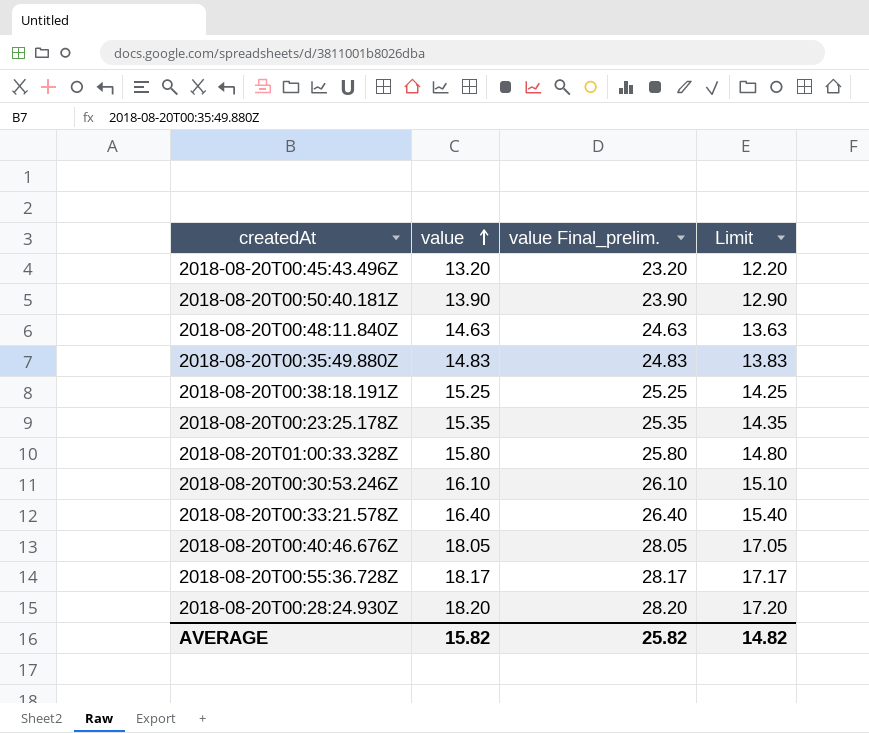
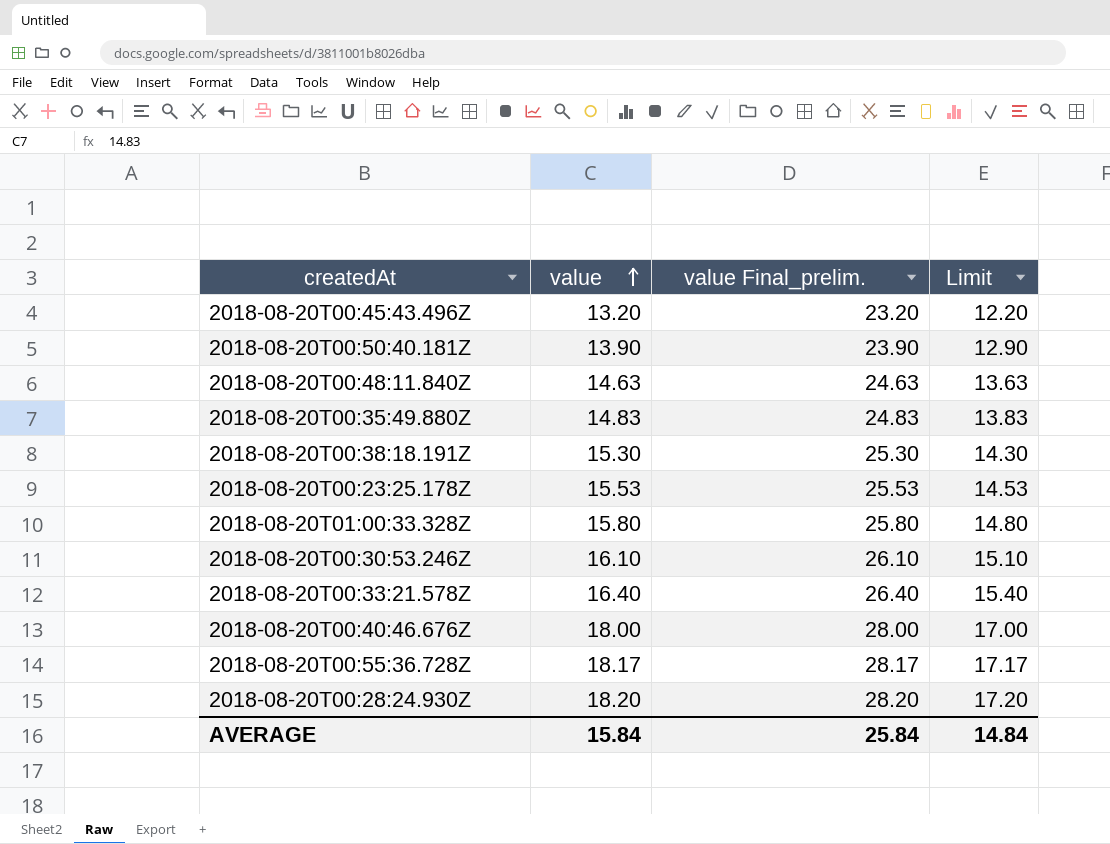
2018-08-20T00:38:18.191Z | value: 15.25 -> 15.30
2018-08-20T00:38:18.191Z | value Final_prelim.: 25.25 -> 25.30
2018-08-20T00:38:18.191Z | Limit: 14.25 -> 14.30
2018-08-20T00:23:25.178Z | value: 15.35 -> 15.53
2018-08-20T00:23:25.178Z | value Final_prelim.: 25.35 -> 25.53
2018-08-20T00:23:25.178Z | Limit: 14.35 -> 14.53
2018-08-20T00:40:46.676Z | value: 18.05 -> 18.00
2018-08-20T00:40:46.676Z | value Final_prelim.: 28.05 -> 28.00
2018-08-20T00:40:46.676Z | Limit: 17.05 -> 17.00
AVERAGE | value: 15.82 -> 15.84
AVERAGE | value Final_prelim.: 25.82 -> 25.84
AVERAGE | Limit: 14.82 -> 14.84

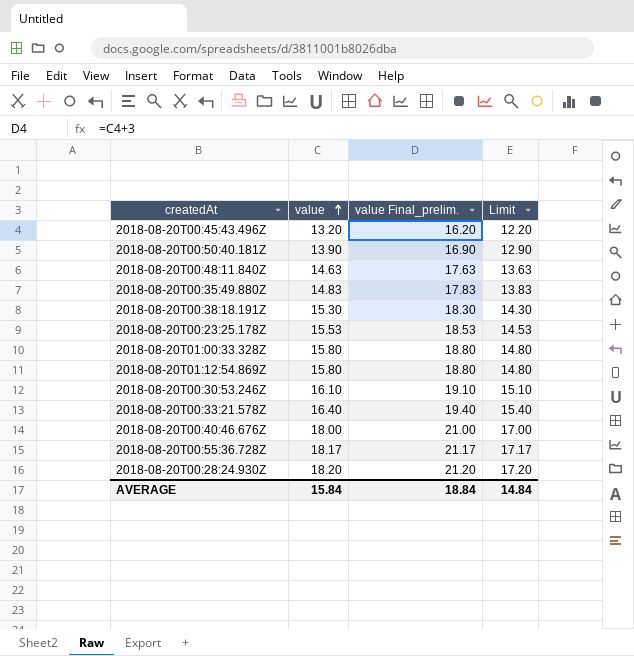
column value Final_prelim. | formula: [value] + 10 -> [value] + 3
row 2018-08-20T01:12:54.869Z: none -> 15.80 | 18.80 | 14.80
AVERAGE | value Final_prelim.: 25.84 -> 18.84

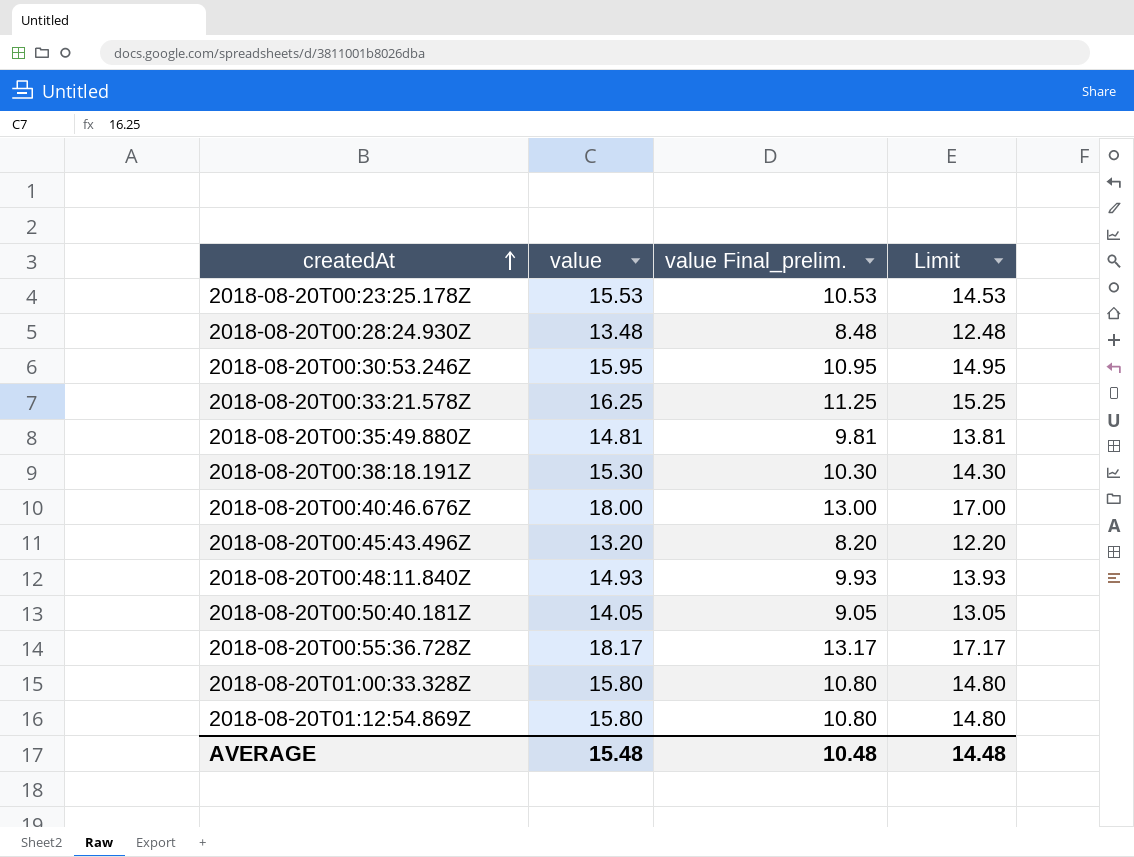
row order: value ascending -> createdAt ascending
column value Final_prelim. | formula: [value] + 3 -> [value] - 5
2018-08-20T00:28:24.930Z | value: 18.20 -> 13.48
2018-08-20T00:28:24.930Z | Limit: 17.20 -> 12.48
2018-08-20T00:30:53.246Z | value: 16.10 -> 15.95
2018-08-20T00:30:53.246Z | Limit: 15.10 -> 14.95
2018-08-20T00:33:21.578Z | value: 16.40 -> 16.25
2018-08-20T00:33:21.578Z | Limit: 15.40 -> 15.25
2018-08-20T00:35:49.880Z | value: 14.83 -> 14.81
2018-08-20T00:35:49.880Z | Limit: 13.83 -> 13.81
2018-08-20T00:48:11.840Z | value: 14.63 -> 14.93
2018-08-20T00:48:11.840Z | Limit: 13.63 -> 13.93
2018-08-20T00:50:40.181Z | value: 13.90 -> 14.05
2018-08-20T00:50:40.181Z | Limit: 12.90 -> 13.05
AVERAGE | value: 15.84 -> 15.48
AVERAGE | value Final_prelim.: 18.84 -> 10.48
AVERAGE | Limit: 14.84 -> 14.48

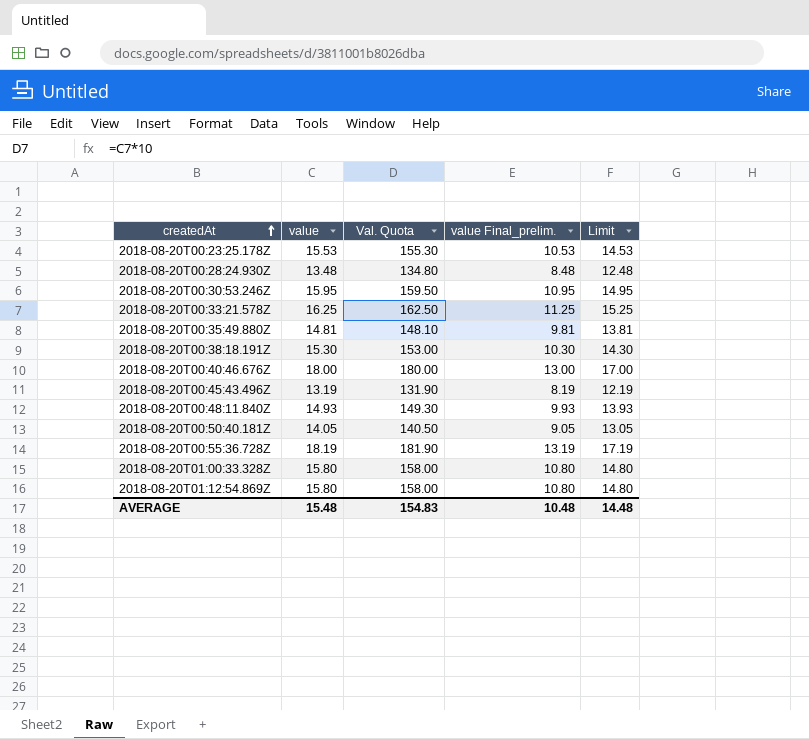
column Val. Quota | formula: none -> [value] * 10
2018-08-20T00:45:43.496Z | value: 13.20 -> 13.19
2018-08-20T00:45:43.496Z | value Final_prelim.: 8.20 -> 8.19
2018-08-20T00:45:43.496Z | Limit: 12.20 -> 12.19
2018-08-20T00:55:36.728Z | value: 18.17 -> 18.19
2018-08-20T00:55:36.728Z | value Final_prelim.: 13.17 -> 13.19
2018-08-20T00:55:36.728Z | Limit: 17.17 -> 17.19

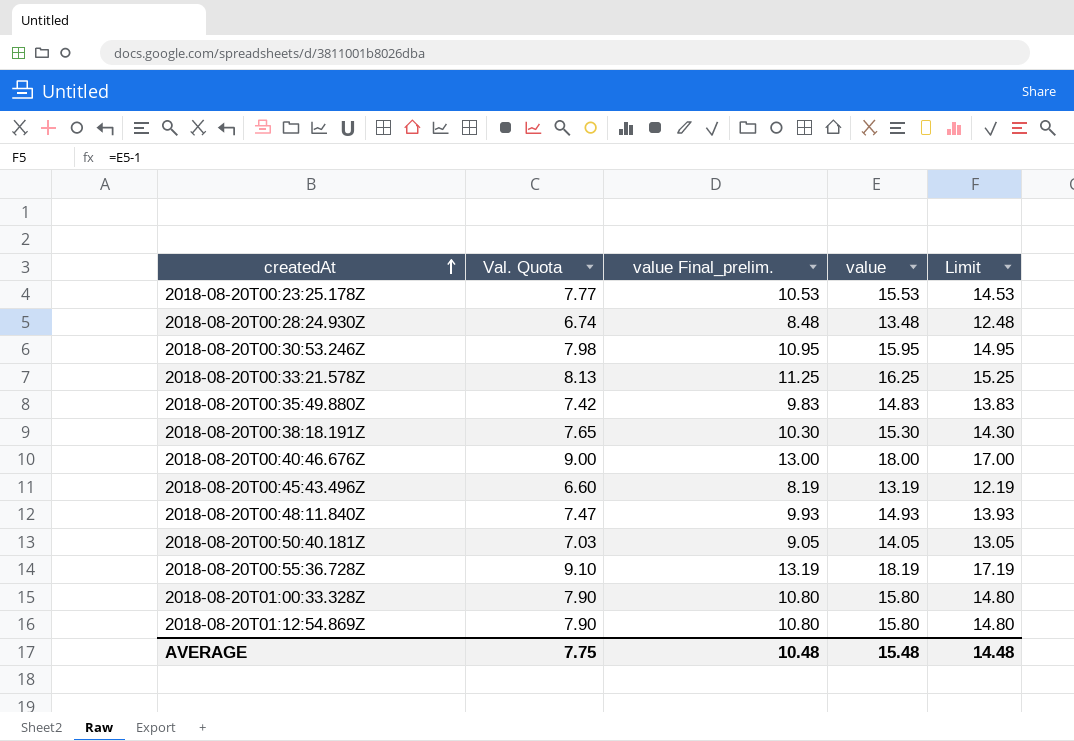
column Val. Quota | formula: [value] * 10 -> [value] * 0.5
column value | position: 2 -> 4
2018-08-20T00:35:49.880Z | value Final_prelim.: 9.81 -> 9.83
2018-08-20T00:35:49.880Z | value: 14.81 -> 14.83
2018-08-20T00:35:49.880Z | Limit: 13.81 -> 13.83
AVERAGE | Val. Quota: 154.83 -> 7.75

